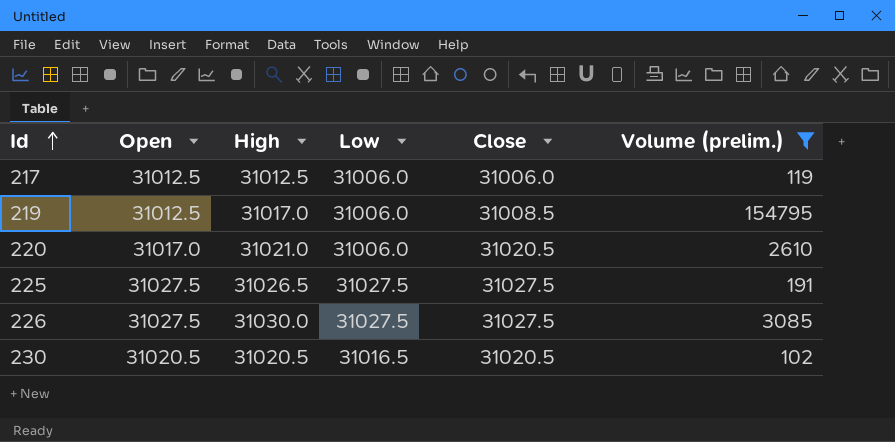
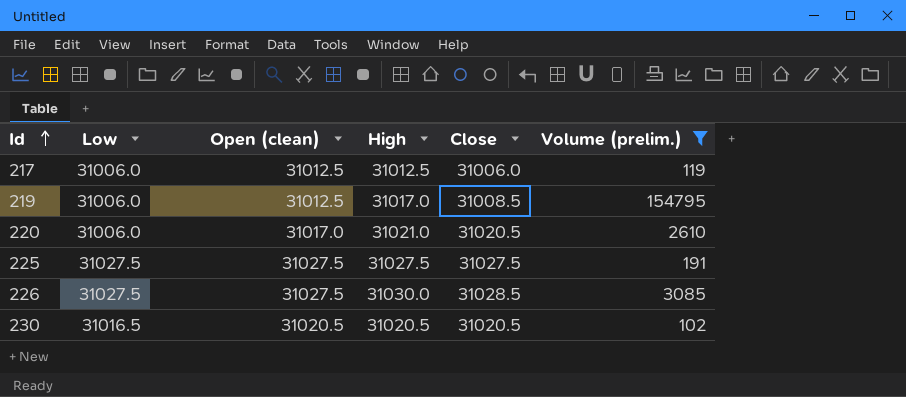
column Low | position: 4 -> 2
column name: Open -> Open (clean)
225 | High: 31026.5 -> 31027.5
226 | Close: 31027.5 -> 31028.5

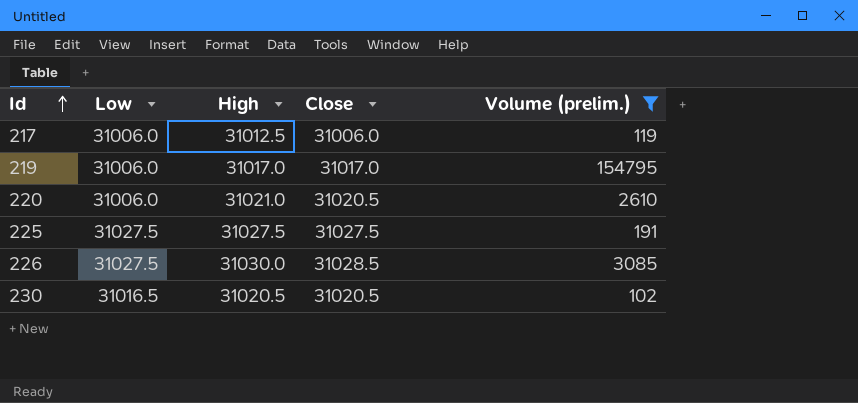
column Open (clean) | position: 3 -> none
219 | Close: 31008.5 -> 31017.0

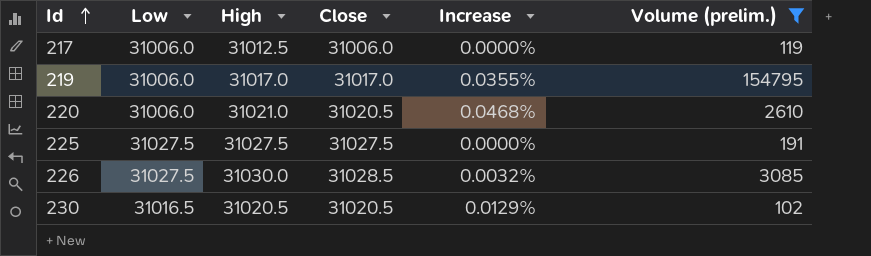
column Increase | formula: none -> ([Close] - [Low]) / [Low]

